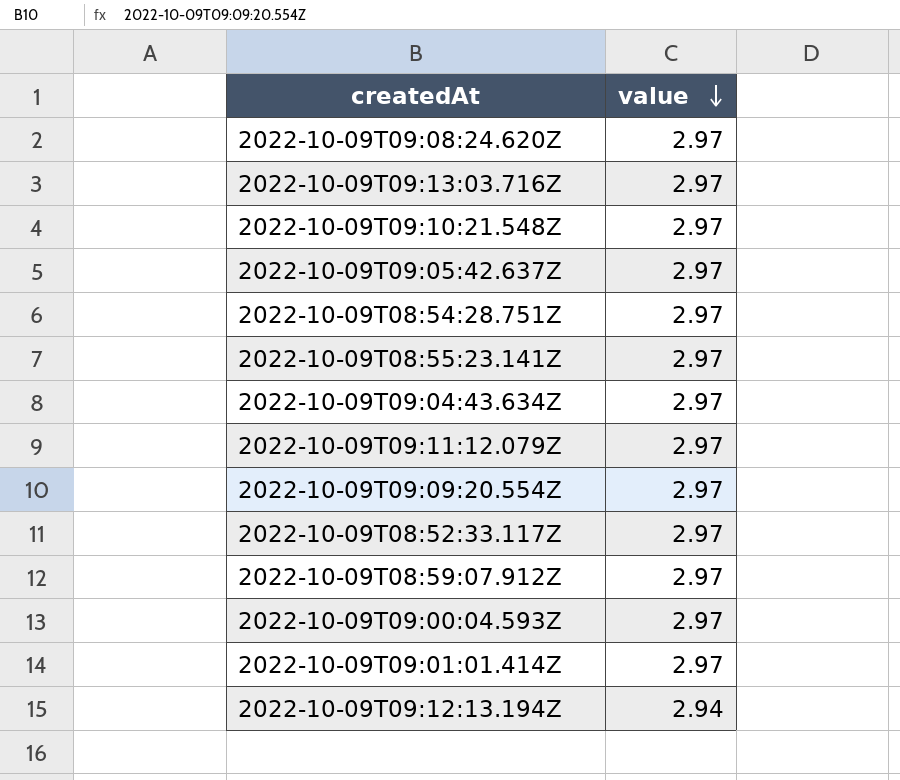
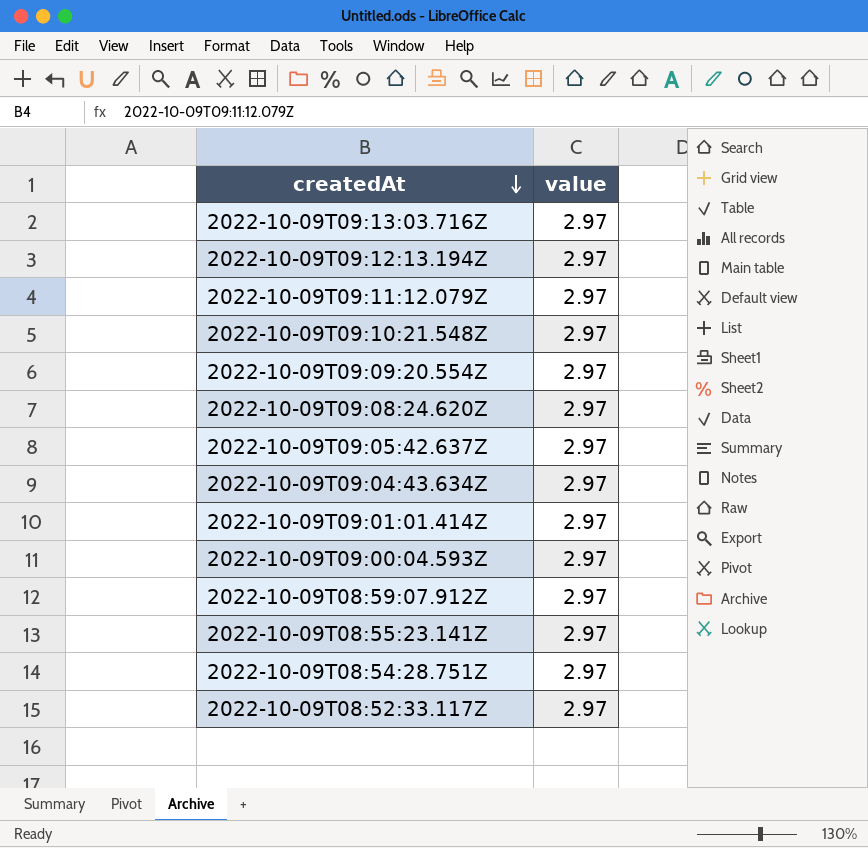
row order: value descending -> createdAt descending
2022-10-09T09:12:13.194Z | value: 2.94 -> 2.97

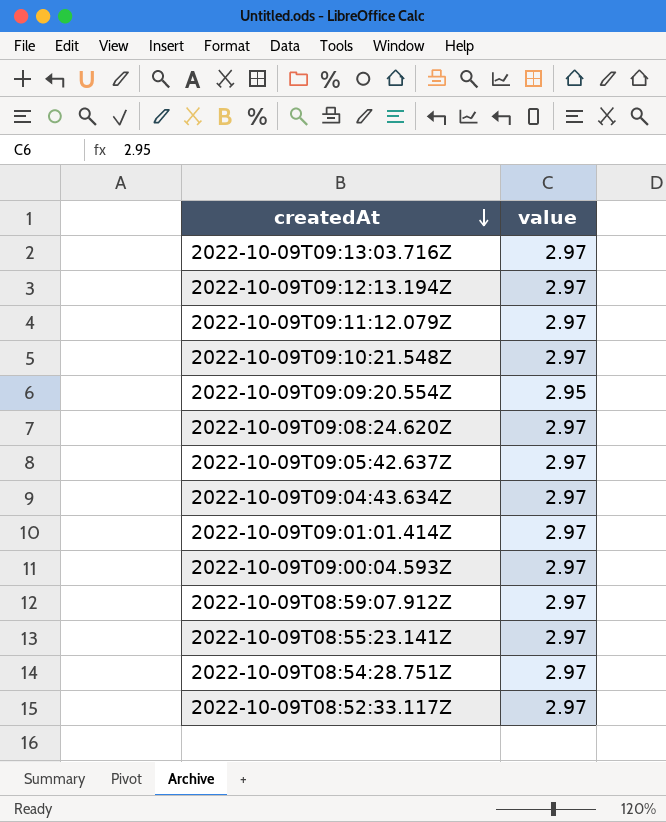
2022-10-09T09:09:20.554Z | value: 2.97 -> 2.95

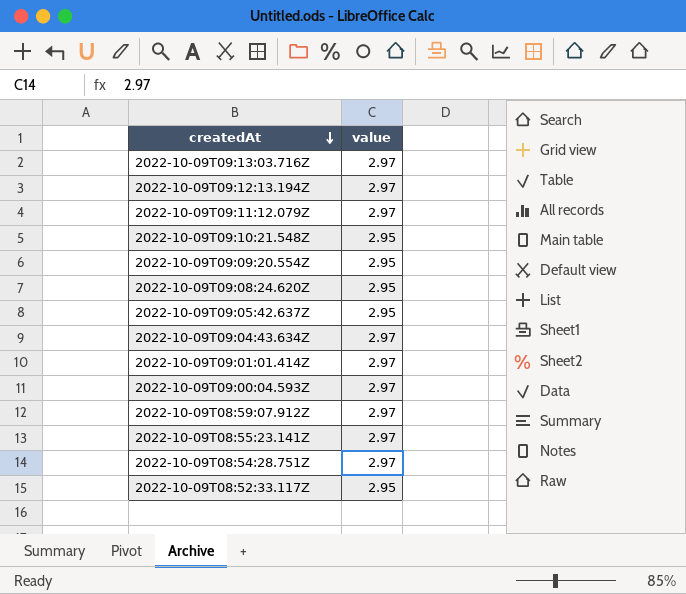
2022-10-09T09:10:21.548Z | value: 2.97 -> 2.95
2022-10-09T09:08:24.620Z | value: 2.97 -> 2.95
2022-10-09T09:05:42.637Z | value: 2.97 -> 2.95
2022-10-09T08:52:33.117Z | value: 2.97 -> 2.95

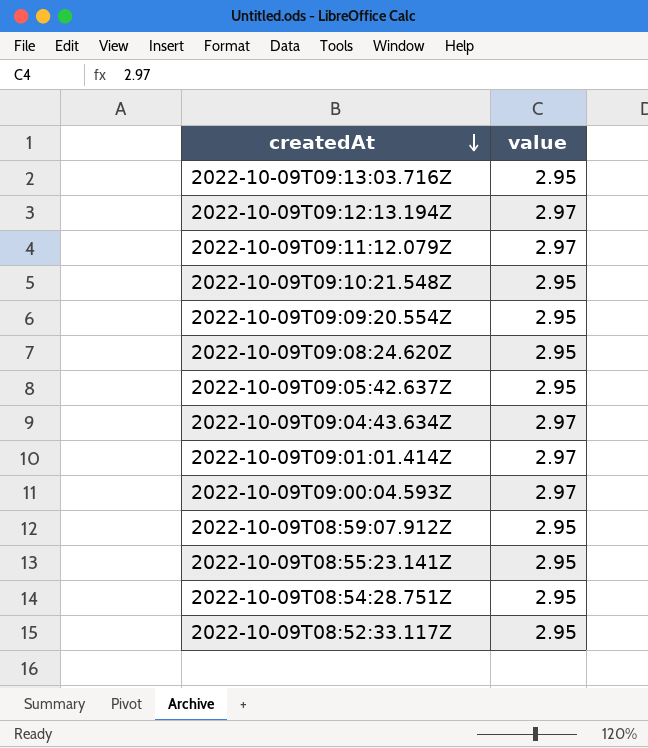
2022-10-09T09:13:03.716Z | value: 2.97 -> 2.95
2022-10-09T08:59:07.912Z | value: 2.97 -> 2.95
2022-10-09T08:55:23.141Z | value: 2.97 -> 2.95
2022-10-09T08:54:28.751Z | value: 2.97 -> 2.95

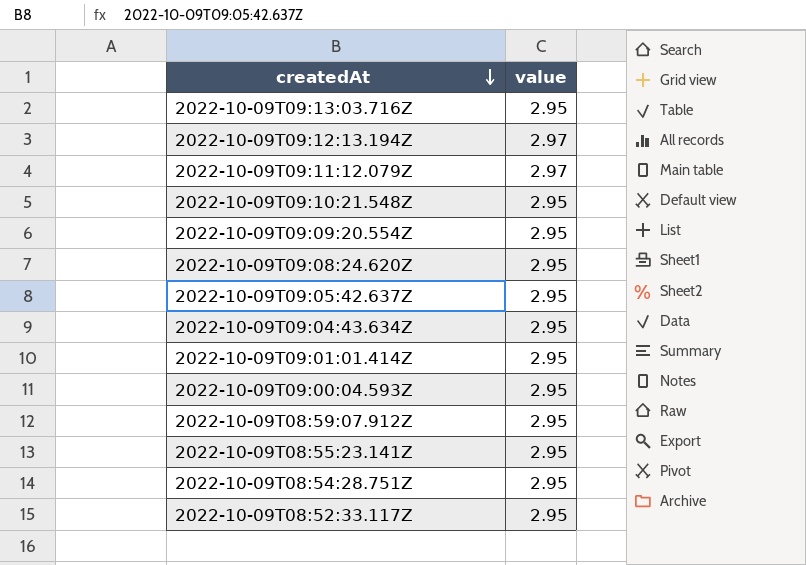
2022-10-09T09:04:43.634Z | value: 2.97 -> 2.95
2022-10-09T09:01:01.414Z | value: 2.97 -> 2.95
2022-10-09T09:00:04.593Z | value: 2.97 -> 2.95

